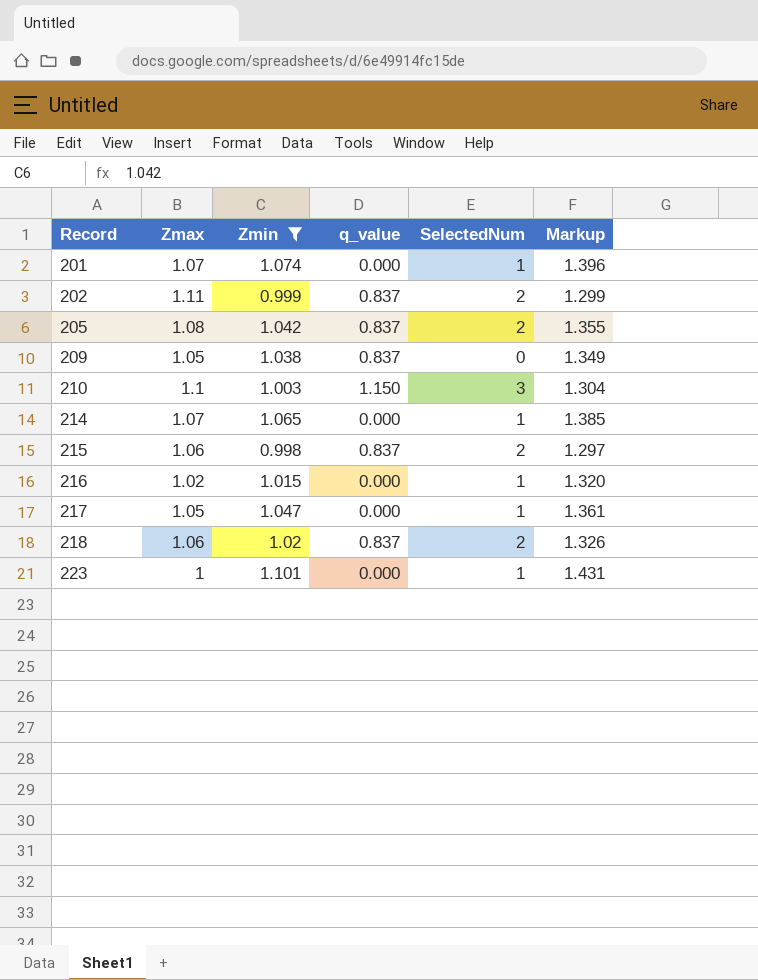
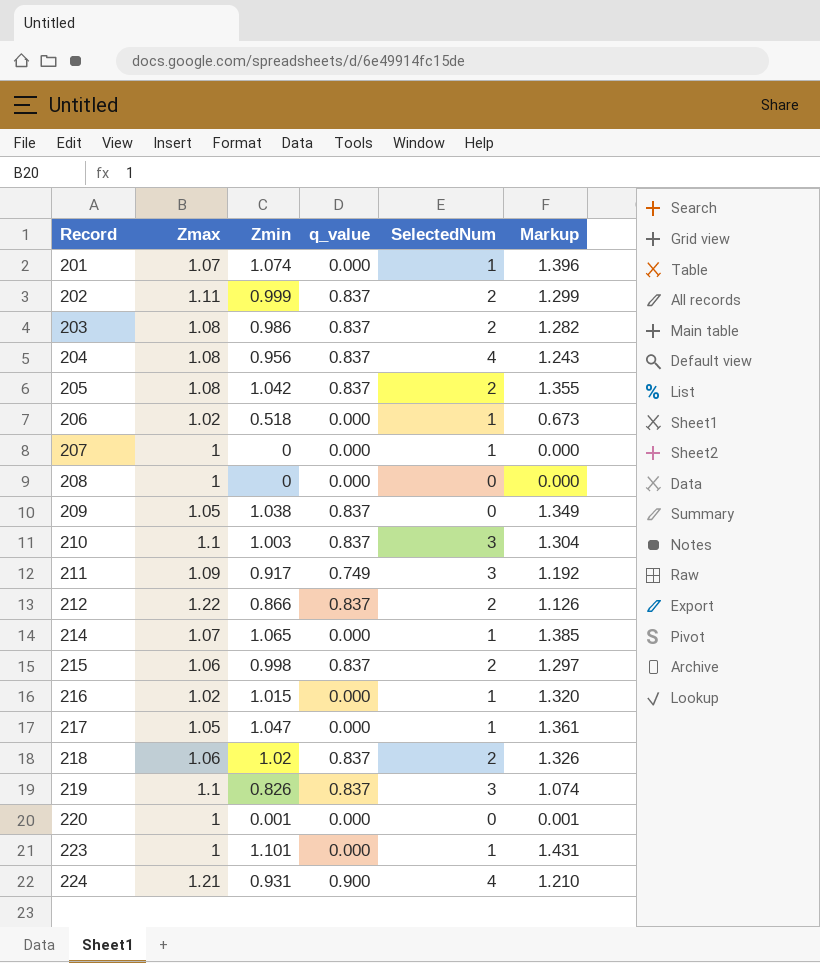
filter: Zmin >= 0.998 -> none
210 | q_value: 1.150 -> 0.837

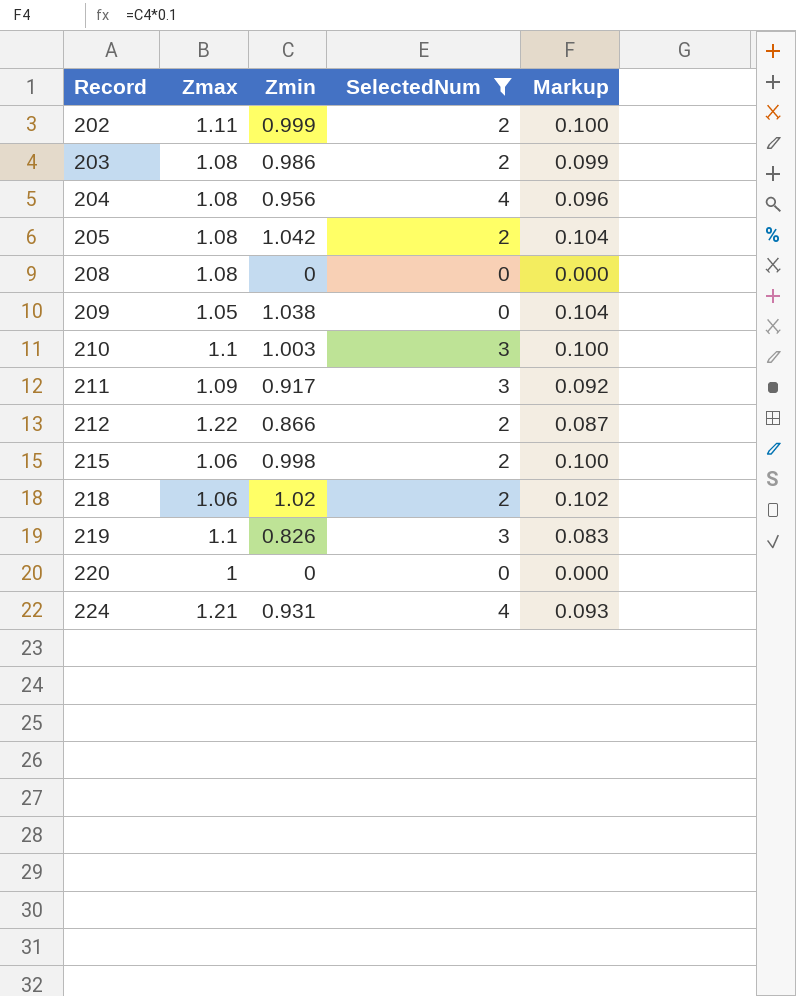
filter: none -> SelectedNum != 1
column q_value | position: 4 -> none
column Markup | formula: [Zmin] * 1.3 -> [Zmin] * 0.1
208 | Zmax: 1 -> 1.08
220 | Zmin: 0.001 -> 0

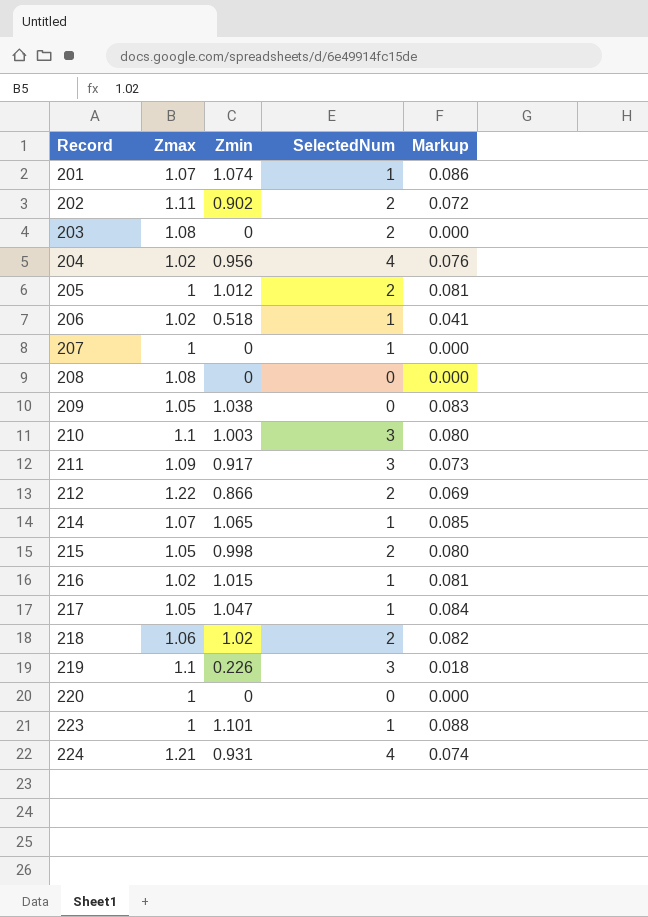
filter: SelectedNum != 1 -> none
column Markup | formula: [Zmin] * 0.1 -> [Zmin] * 0.08
202 | Zmin: 0.999 -> 0.902
203 | Zmin: 0.986 -> 0
204 | Zmax: 1.08 -> 1.02
205 | Zmax: 1.08 -> 1
205 | Zmin: 1.042 -> 1.012
215 | Zmax: 1.06 -> 1.05
219 | Zmin: 0.826 -> 0.226

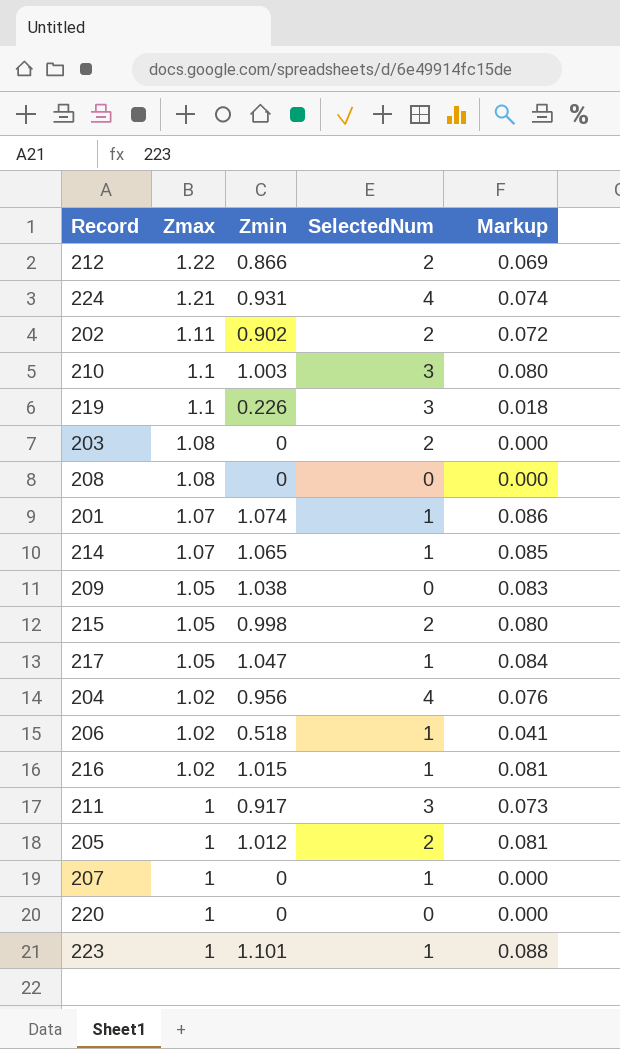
row order: Record ascending -> Zmax descending
row 218: 1.06 | 1.02 | 2 | 0.082 -> none
211 | Zmax: 1.09 -> 1

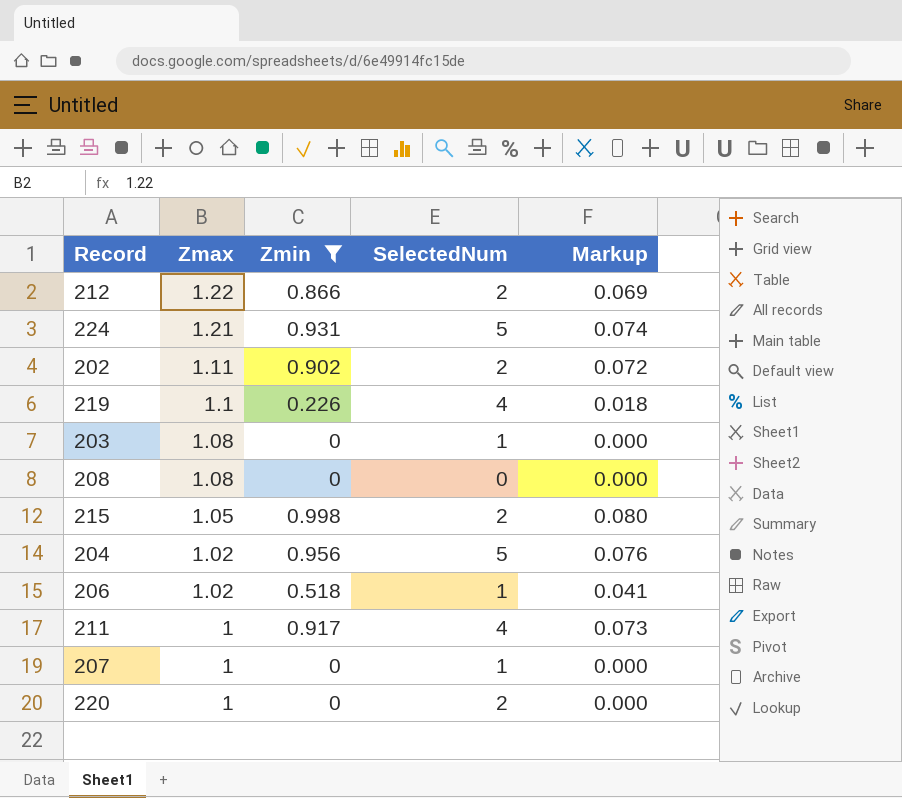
filter: none -> Zmin <= 0.998
224 | SelectedNum: 4 -> 5
219 | SelectedNum: 3 -> 4
203 | SelectedNum: 2 -> 1
204 | SelectedNum: 4 -> 5
211 | SelectedNum: 3 -> 4
220 | SelectedNum: 0 -> 2

